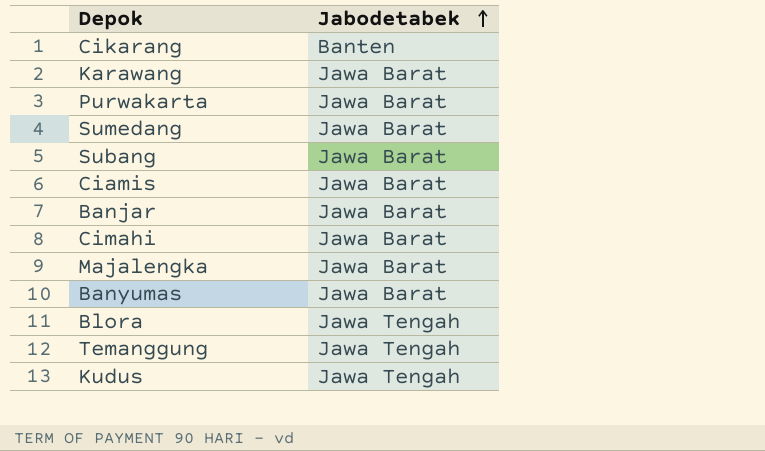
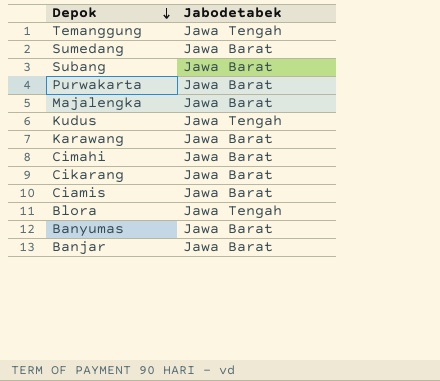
row order: Jabodetabek ascending -> Depok descending
Cikarang | Jabodetabek: Banten -> Jawa Barat

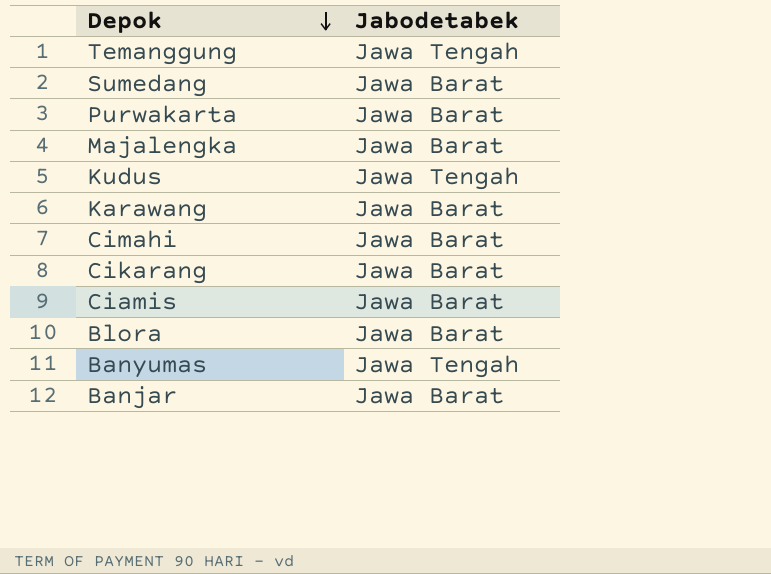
row Subang: Jawa Barat -> none
Blora | Jabodetabek: Jawa Tengah -> Jawa Barat
Banyumas | Jabodetabek: Jawa Barat -> Jawa Tengah

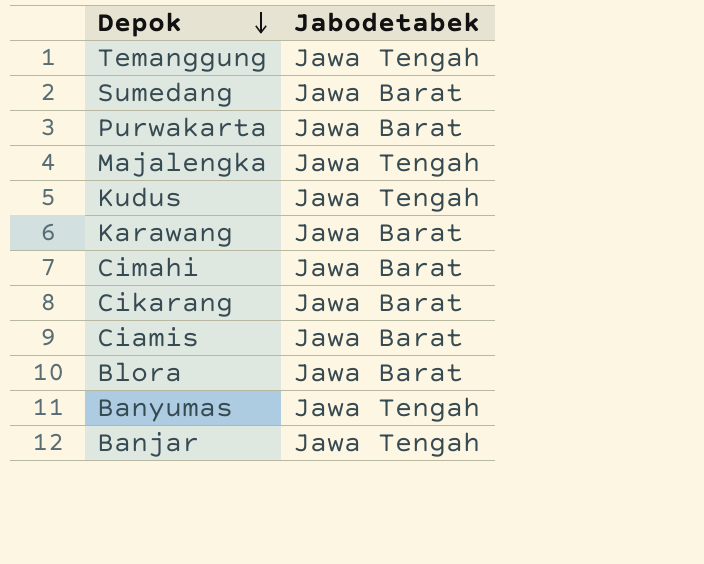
Majalengka | Jabodetabek: Jawa Barat -> Jawa Tengah
Banjar | Jabodetabek: Jawa Barat -> Jawa Tengah

